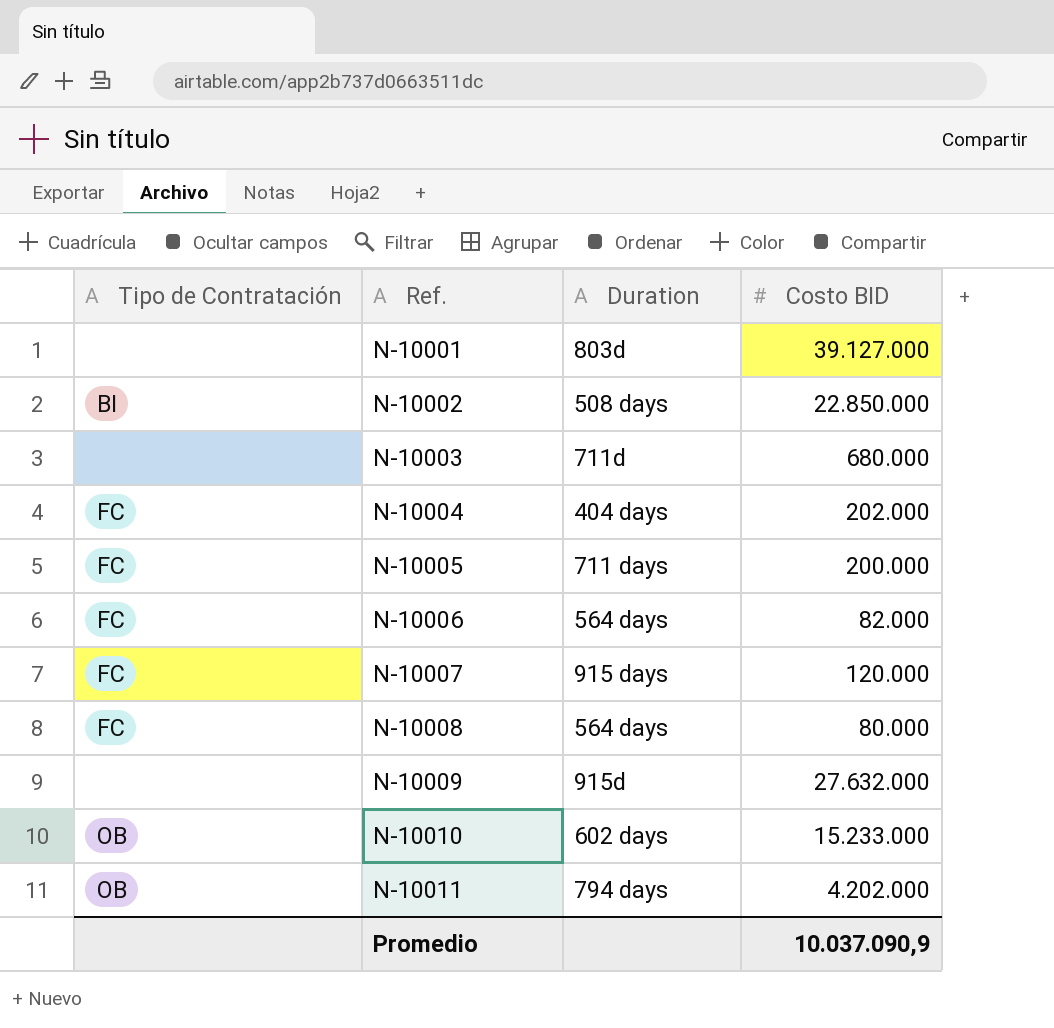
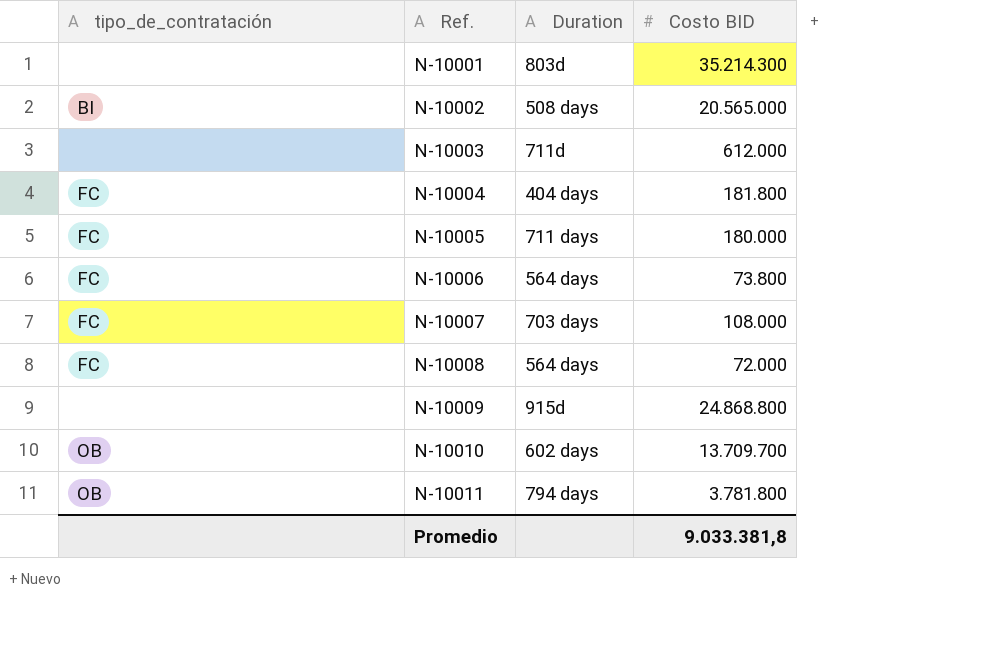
column name: Tipo de Contratación -> tipo_de_contratación
N-10001 | Costo BID: 39.127.000 -> 35.214.300
N-10002 | Costo BID: 22.850.000 -> 20.565.000
N-10003 | Costo BID: 680.000 -> 612.000
N-10004 | Costo BID: 202.000 -> 181.800
N-10005 | Costo BID: 200.000 -> 180.000
N-10006 | Costo BID: 82.000 -> 73.800
N-10007 | Duration: 915 days -> 703 days
N-10007 | Costo BID: 120.000 -> 108.000
N-10008 | Costo BID: 80.000 -> 72.000
N-10009 | Costo BID: 27.632.000 -> 24.868.800
N-10010 | Costo BID: 15.233.000 -> 13.709.700
N-10011 | Costo BID: 4.202.000 -> 3.781.800
Promedio | Costo BID: 10.037.090,9 -> 9.033.381,8

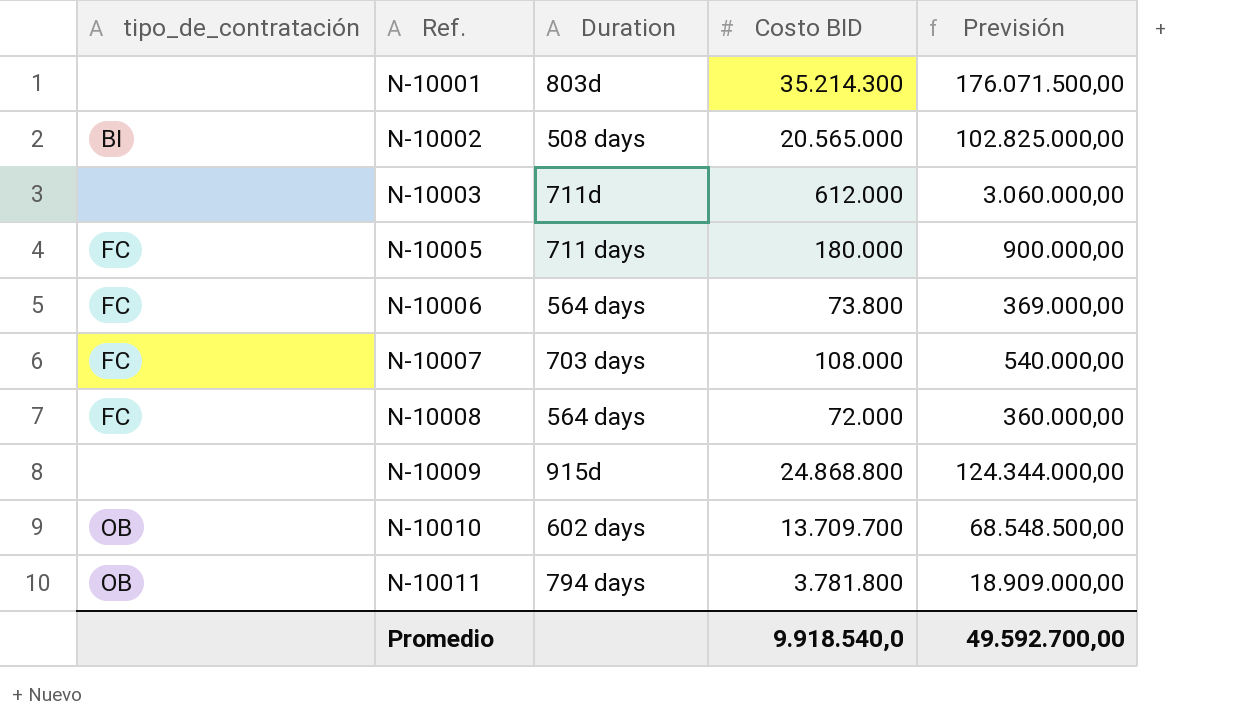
column Previsión | formula: none -> [Costo BID] * 5
row N-10004: FC | 404 days | 181.800 -> none
Promedio | Costo BID: 9.033.381,8 -> 9.918.540,0

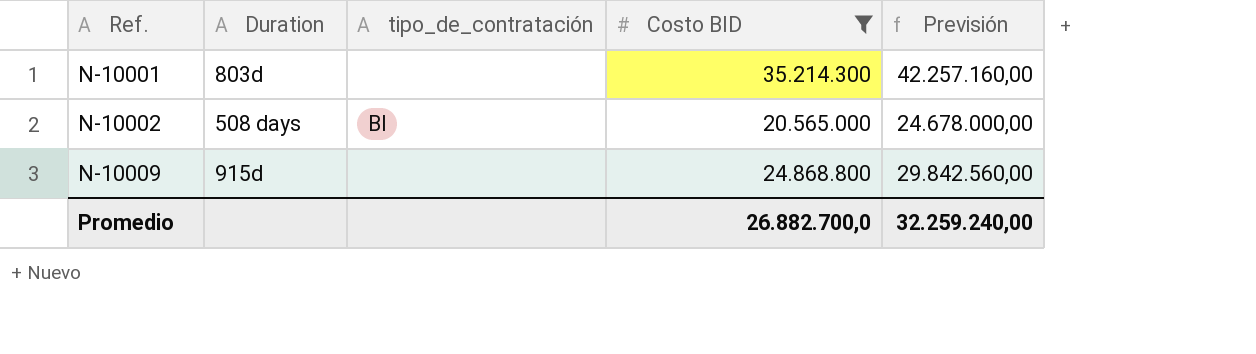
filter: none -> Costo BID >= 20.565.000
column tipo_de_contratación | position: 1 -> 3
column Previsión | formula: [Costo BID] * 5 -> [Costo BID] * 1,2
Promedio | Costo BID: 9.918.540,0 -> 26.882.700,0
Promedio | Previsión: 49.592.700,00 -> 32.259.240,00

